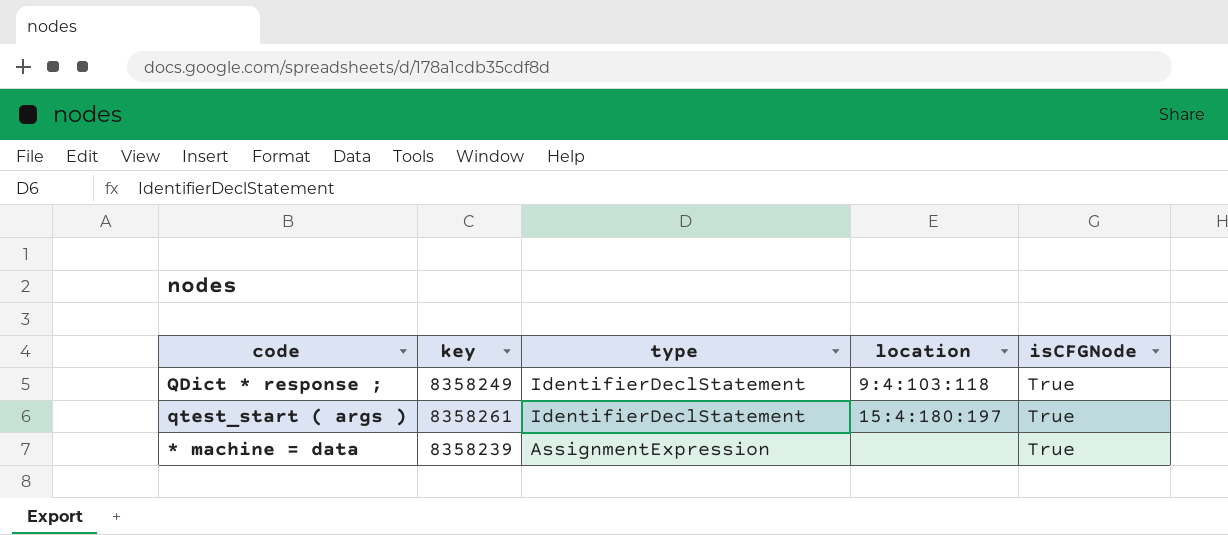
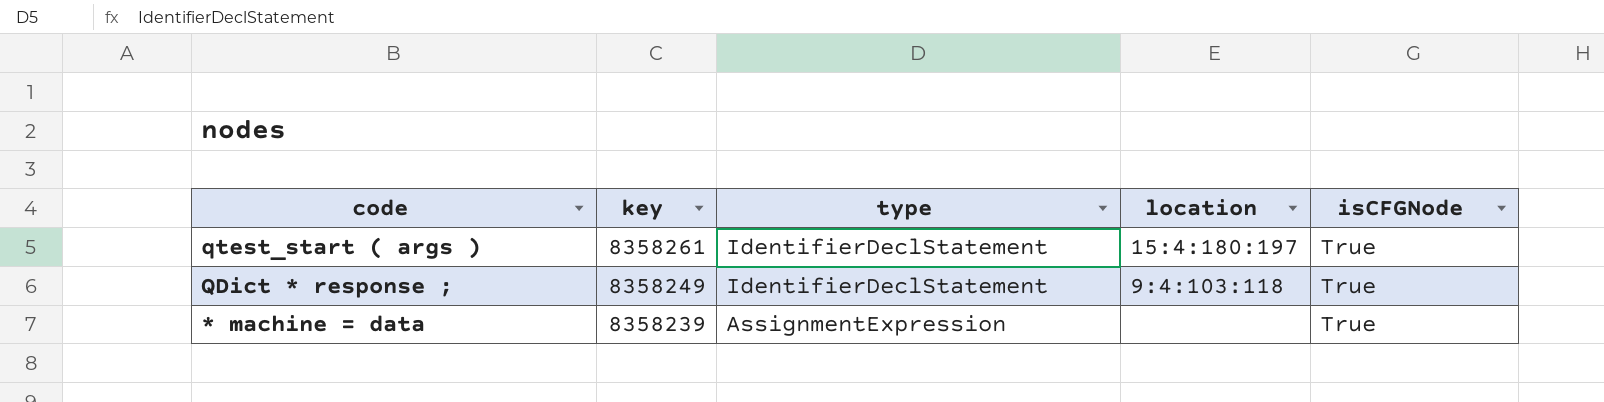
row order: type descending -> code descending

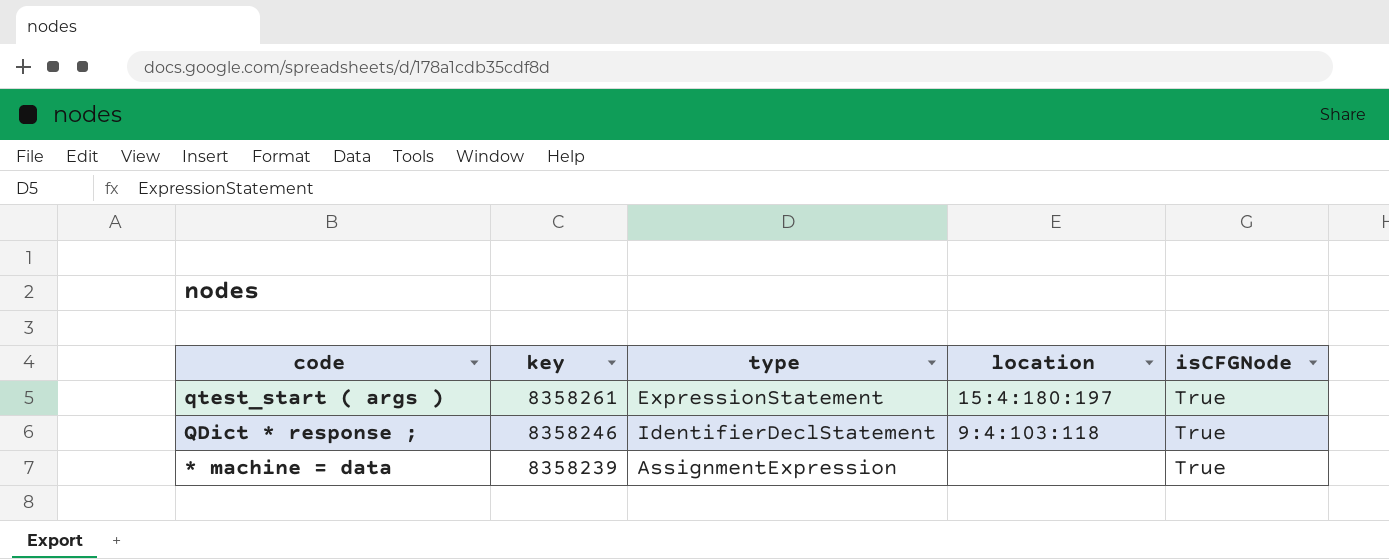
qtest_start ( args ) | type: IdentifierDeclStatement -> ExpressionStatement
QDict * response ; | key: 8358249 -> 8358246

